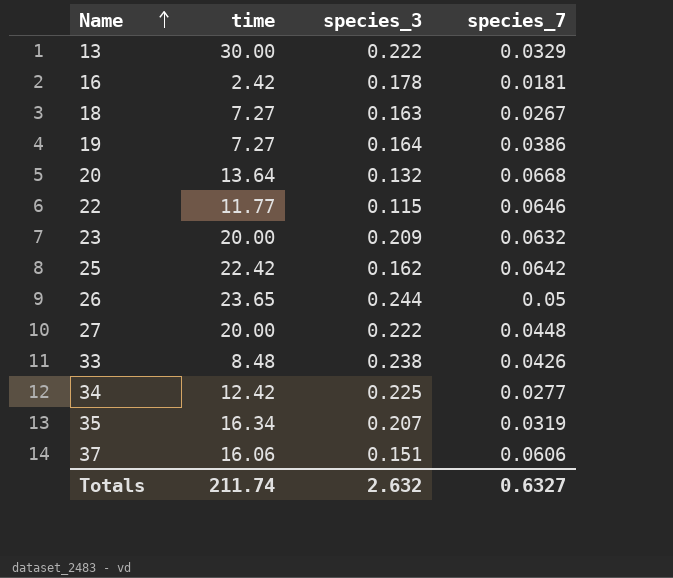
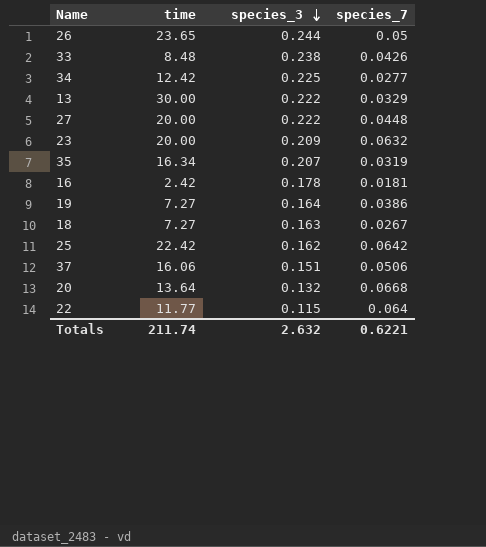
row order: Name ascending -> species_3 descending
37 | species_7: 0.0606 -> 0.0506
22 | species_7: 0.0646 -> 0.064
Totals | species_7: 0.6327 -> 0.6221

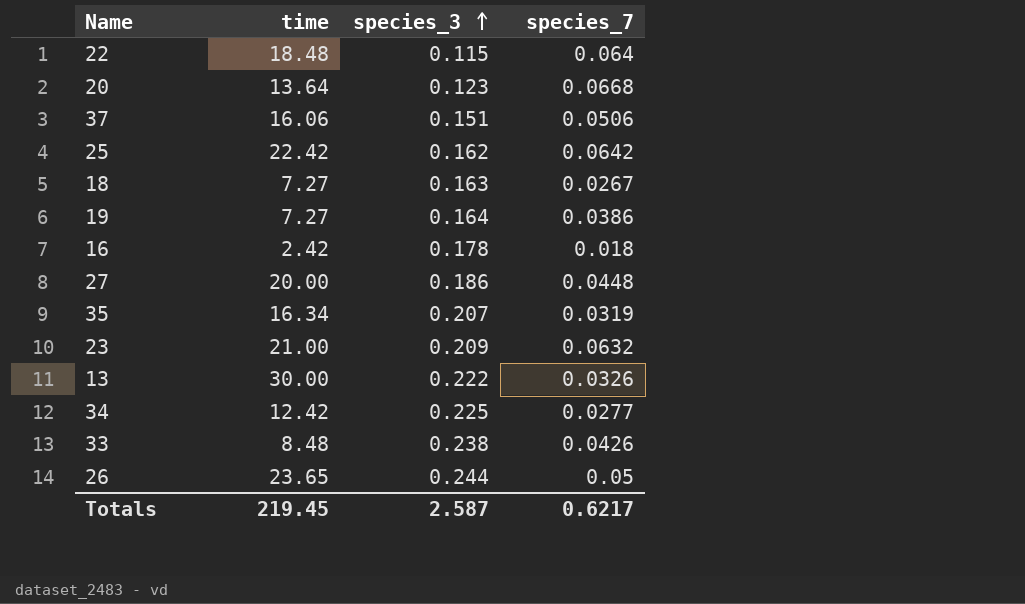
row order: species_3 descending -> species_3 ascending
22 | time: 11.77 -> 18.48
20 | species_3: 0.132 -> 0.123
16 | species_7: 0.0181 -> 0.018
27 | species_3: 0.222 -> 0.186
23 | time: 20.00 -> 21.00
13 | species_7: 0.0329 -> 0.0326
Totals | time: 211.74 -> 219.45
Totals | species_3: 2.632 -> 2.587
Totals | species_7: 0.6221 -> 0.6217

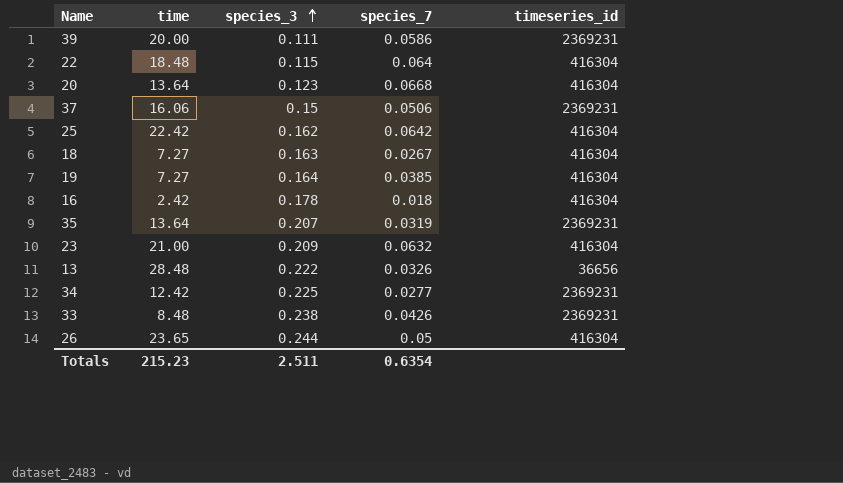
column timeseries_id | position: none -> 5
row 27: 20.00 | 0.186 | 0.0448 -> none
row 39: none -> 20.00 | 0.111 | 0.0586 | 2369231
37 | species_3: 0.151 -> 0.15
19 | species_7: 0.0386 -> 0.0385
35 | time: 16.34 -> 13.64
13 | time: 30.00 -> 28.48
Totals | time: 219.45 -> 215.23
Totals | species_3: 2.587 -> 2.511
Totals | species_7: 0.6217 -> 0.6354

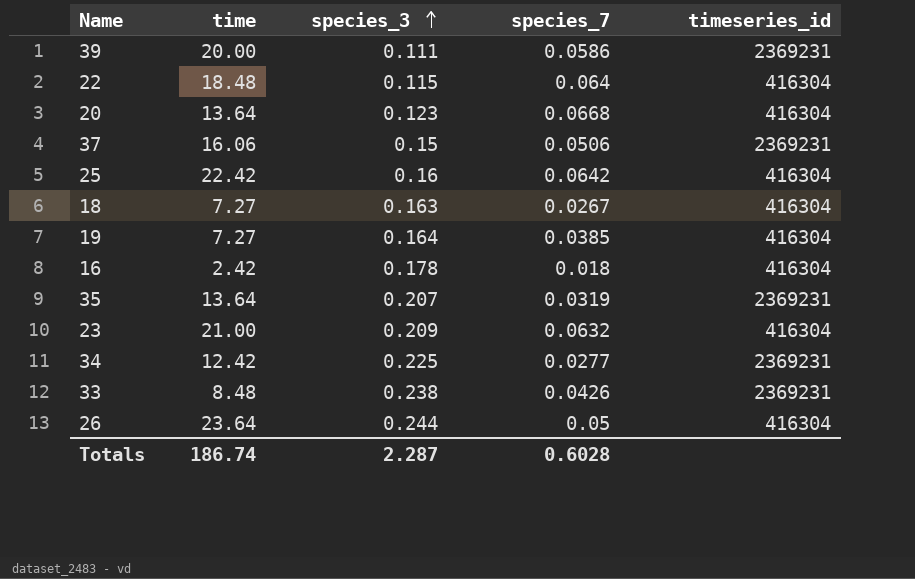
row 13: 28.48 | 0.222 | 0.0326 | 36656 -> none
25 | species_3: 0.162 -> 0.16
26 | time: 23.65 -> 23.64
Totals | time: 215.23 -> 186.74
Totals | species_3: 2.511 -> 2.287
Totals | species_7: 0.6354 -> 0.6028

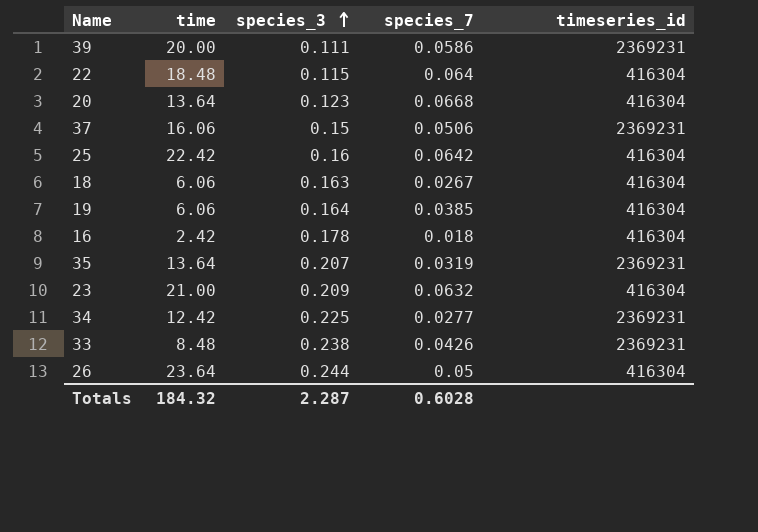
18 | time: 7.27 -> 6.06
19 | time: 7.27 -> 6.06
Totals | time: 186.74 -> 184.32

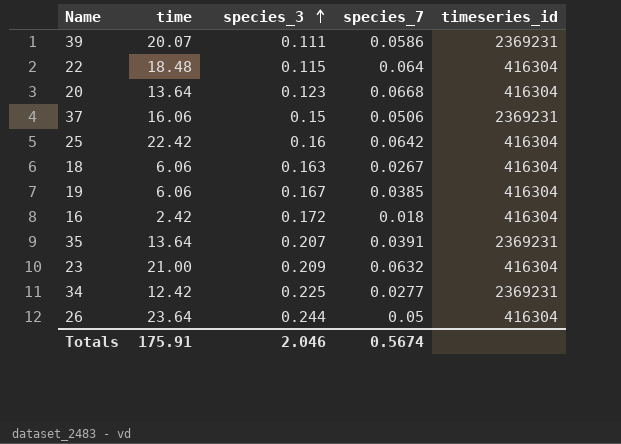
row 33: 8.48 | 0.238 | 0.0426 | 2369231 -> none
39 | time: 20.00 -> 20.07
19 | species_3: 0.164 -> 0.167
16 | species_3: 0.178 -> 0.172
35 | species_7: 0.0319 -> 0.0391
Totals | time: 184.32 -> 175.91
Totals | species_3: 2.287 -> 2.046
Totals | species_7: 0.6028 -> 0.5674

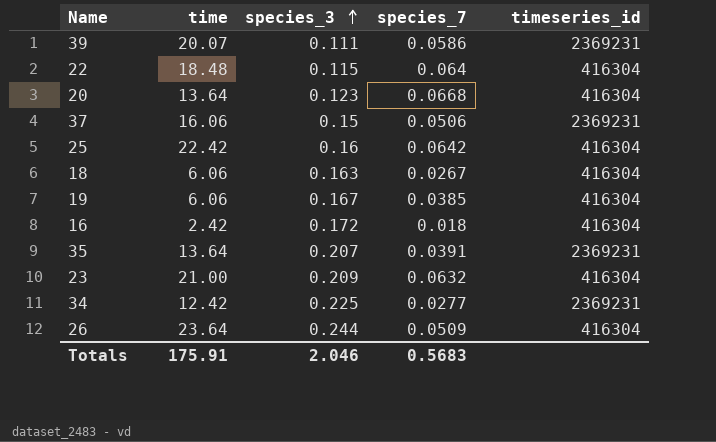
26 | species_7: 0.05 -> 0.0509
Totals | species_7: 0.5674 -> 0.5683

